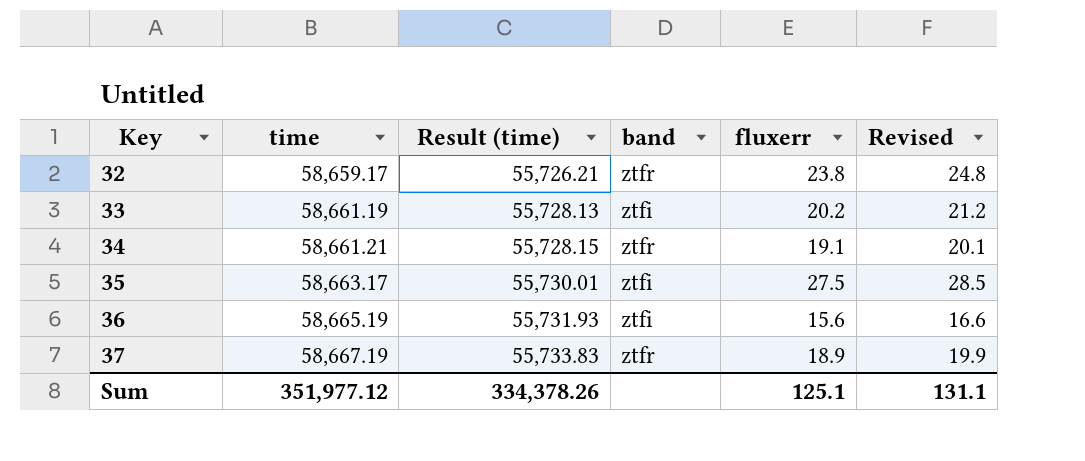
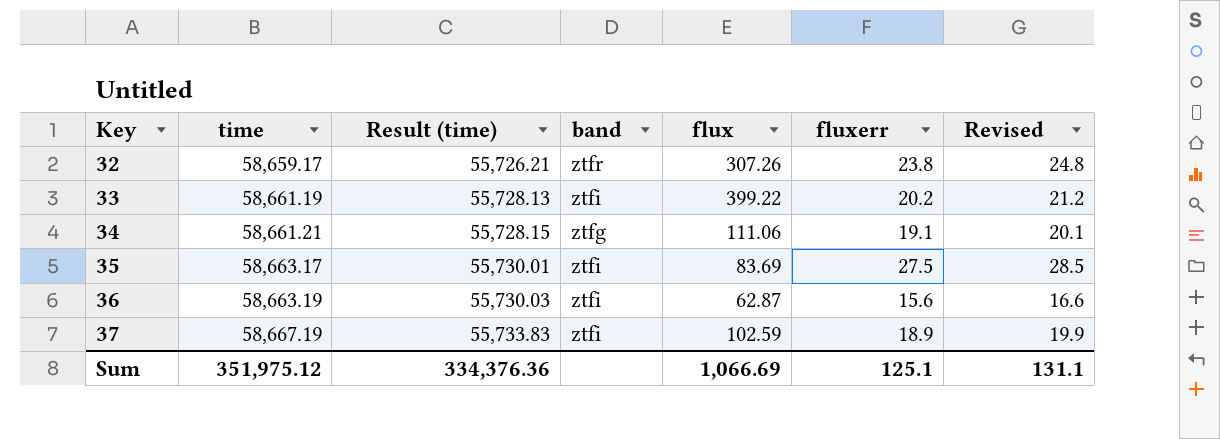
column flux | position: none -> 5
34 | band: ztfr -> ztfg
36 | time: 58,665.19 -> 58,663.19
36 | Result (time): 55,731.93 -> 55,730.03
37 | band: ztfr -> ztfi
Sum | time: 351,977.12 -> 351,975.12
Sum | Result (time): 334,378.26 -> 334,376.36

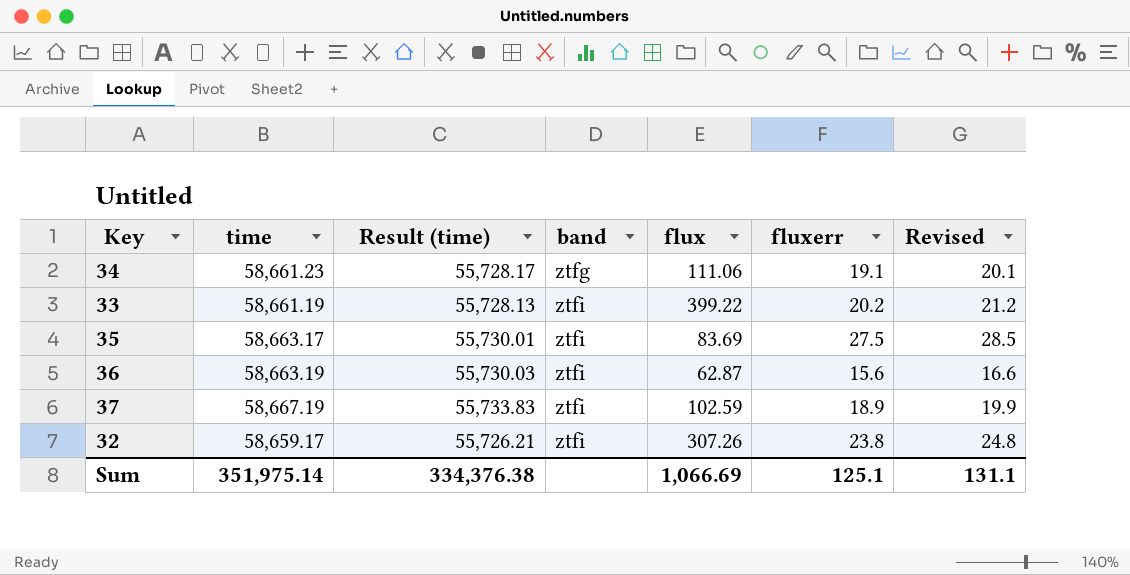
row order: Key ascending -> band ascending
34 | time: 58,661.21 -> 58,661.23
34 | Result (time): 55,728.15 -> 55,728.17
32 | band: ztfr -> ztfi
Sum | time: 351,975.12 -> 351,975.14
Sum | Result (time): 334,376.36 -> 334,376.38

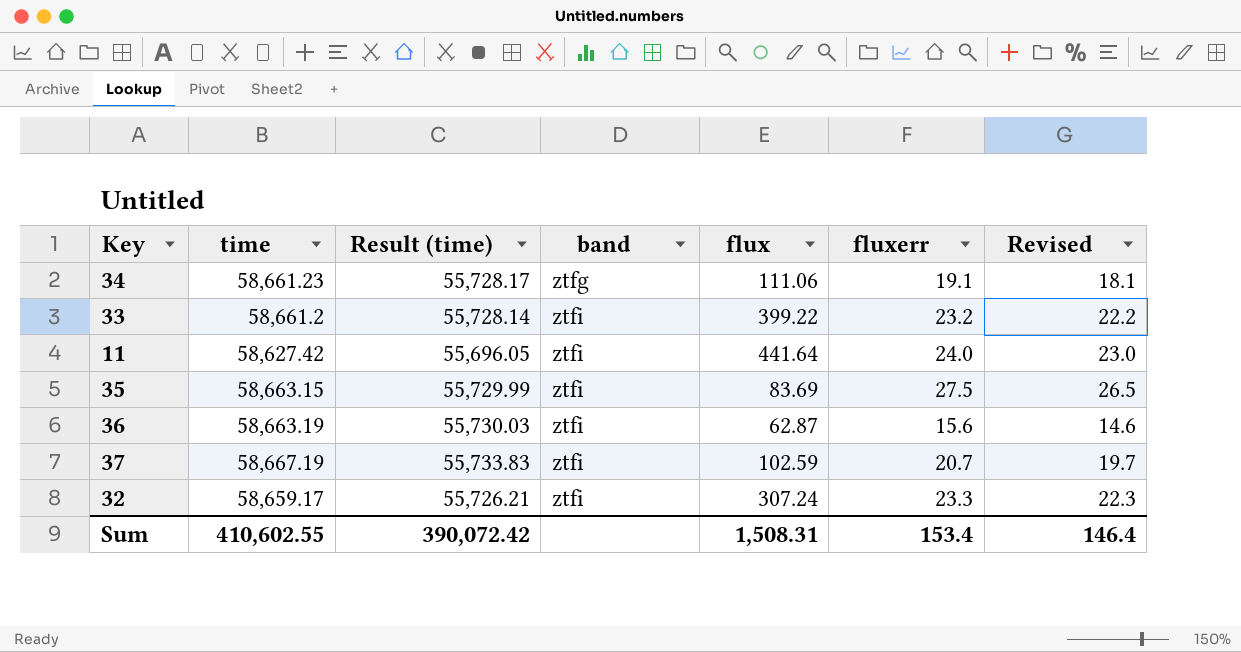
column Revised | formula: [fluxerr] + 1 -> [fluxerr] - 1
33 | time: 58,661.19 -> 58,661.2
33 | Result (time): 55,728.13 -> 55,728.14
33 | fluxerr: 20.2 -> 23.2
row 11: none -> 58,627.42 | 55,696.05 | ztfi | 441.64 | 24.0 | 23.0
35 | time: 58,663.17 -> 58,663.15
35 | Result (time): 55,730.01 -> 55,729.99
37 | fluxerr: 18.9 -> 20.7
32 | flux: 307.26 -> 307.24
32 | fluxerr: 23.8 -> 23.3
Sum | time: 351,975.14 -> 410,602.55
Sum | Result (time): 334,376.38 -> 390,072.42
Sum | flux: 1,066.69 -> 1,508.31
Sum | fluxerr: 125.1 -> 153.4
Sum | Revised: 131.1 -> 146.4

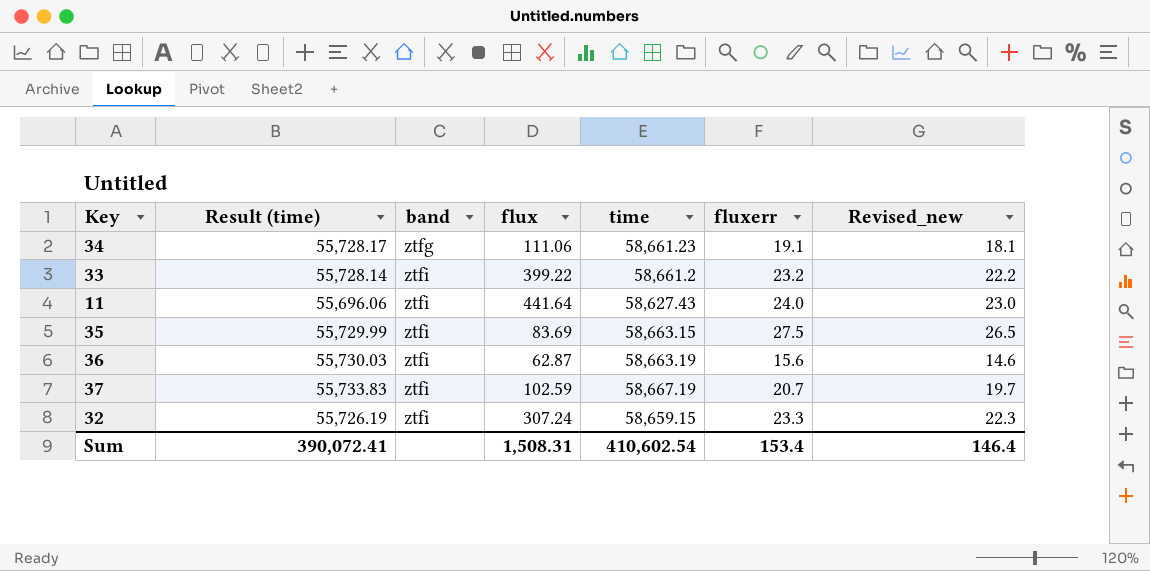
column time | position: 2 -> 5
column name: Revised -> Revised_new
11 | Result (time): 55,696.05 -> 55,696.06
11 | time: 58,627.42 -> 58,627.43
32 | Result (time): 55,726.21 -> 55,726.19
32 | time: 58,659.17 -> 58,659.15
Sum | Result (time): 390,072.42 -> 390,072.41
Sum | time: 410,602.55 -> 410,602.54

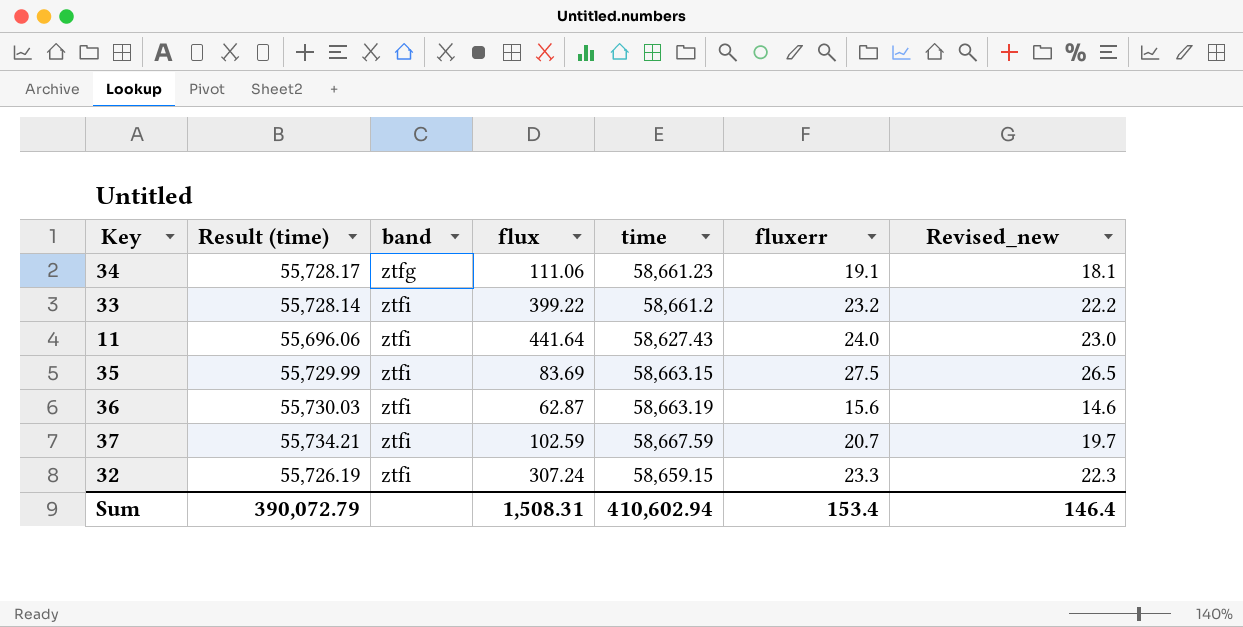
37 | Result (time): 55,733.83 -> 55,734.21
37 | time: 58,667.19 -> 58,667.59
Sum | Result (time): 390,072.41 -> 390,072.79
Sum | time: 410,602.54 -> 410,602.94

